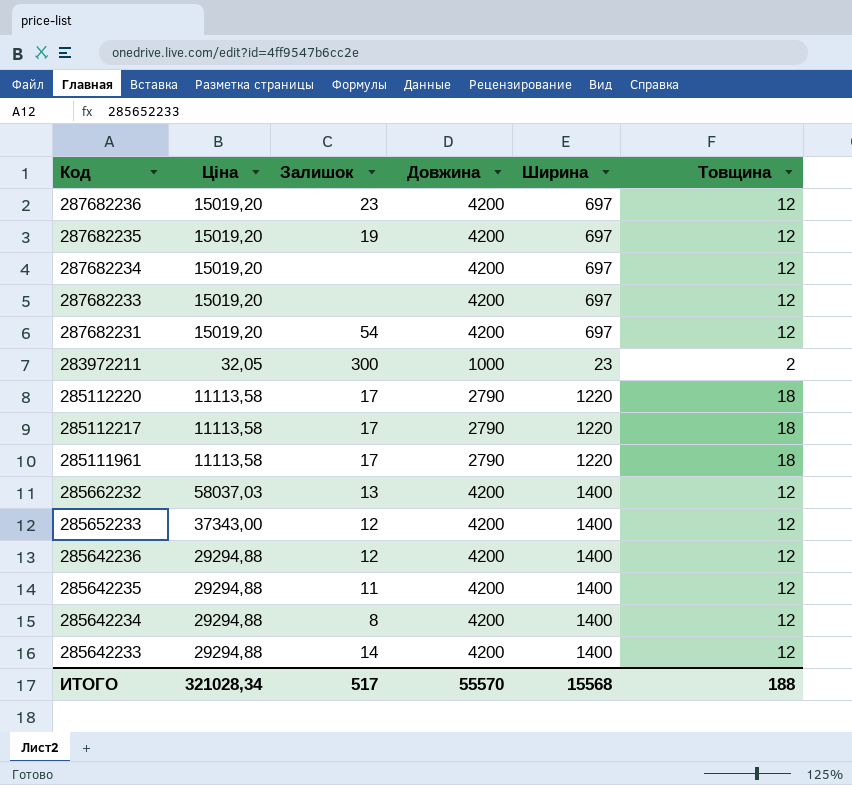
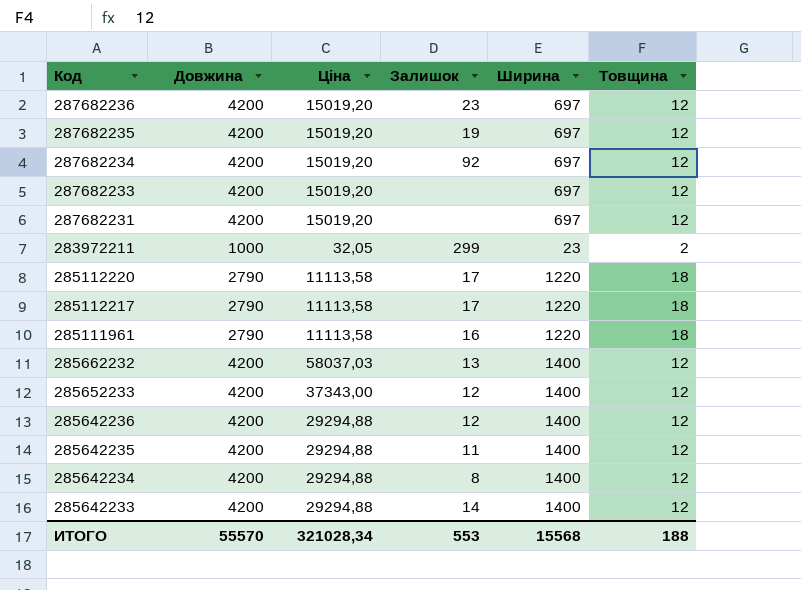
column Довжина | position: 4 -> 2
287682234 | Залишок: none -> 92
287682231 | Залишок: 54 -> none
283972211 | Залишок: 300 -> 299
285111961 | Залишок: 17 -> 16
ИТОГО | Залишок: 517 -> 553

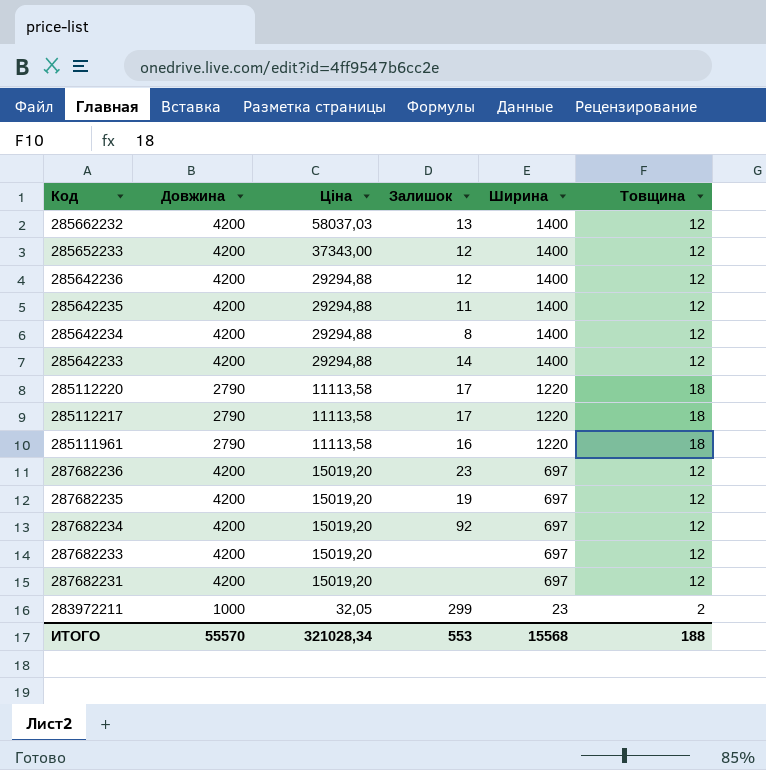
row order: none -> Ширина descending

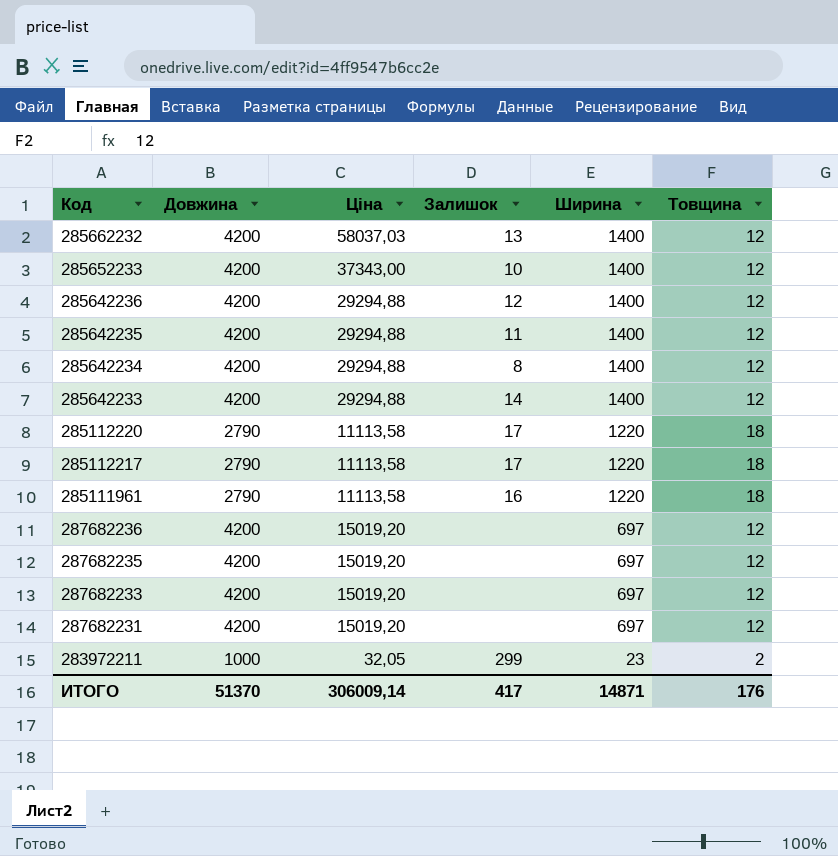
row 287682234: 4200 | 15019,20 | 92 | 697 | 12 -> none
285652233 | Залишок: 12 -> 10
287682236 | Залишок: 23 -> none
287682235 | Залишок: 19 -> none
ИТОГО | Довжина: 55570 -> 51370
ИТОГО | Ціна: 321028,34 -> 306009,14
ИТОГО | Залишок: 553 -> 417
ИТОГО | Ширина: 15568 -> 14871
ИТОГО | Товщина: 188 -> 176

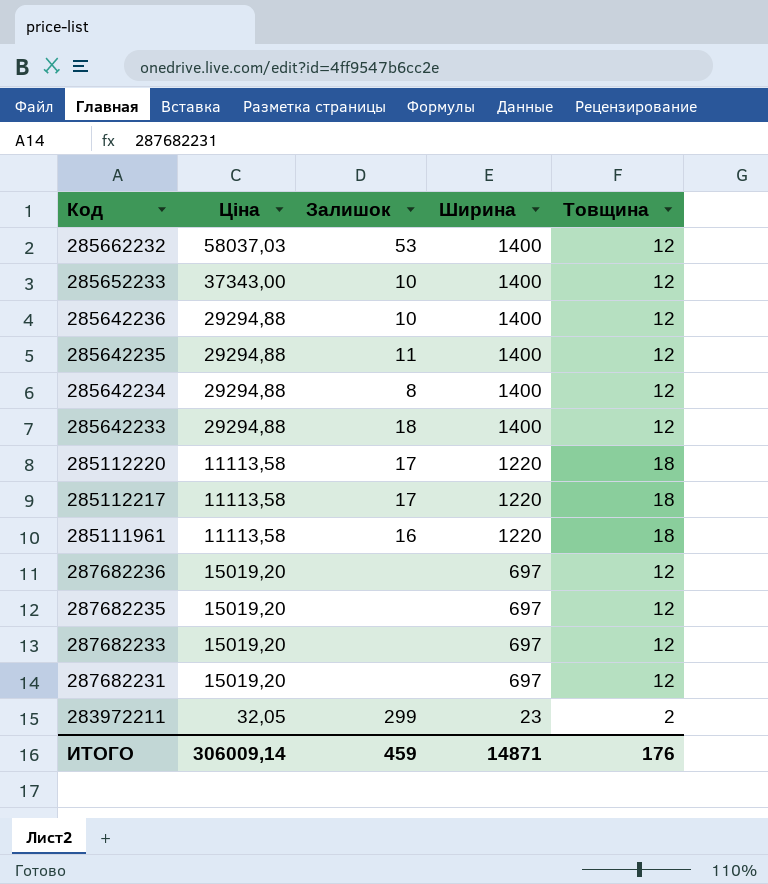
column Довжина | position: 2 -> none
285662232 | Залишок: 13 -> 53
285642236 | Залишок: 12 -> 10
285642233 | Залишок: 14 -> 18
ИТОГО | Залишок: 417 -> 459

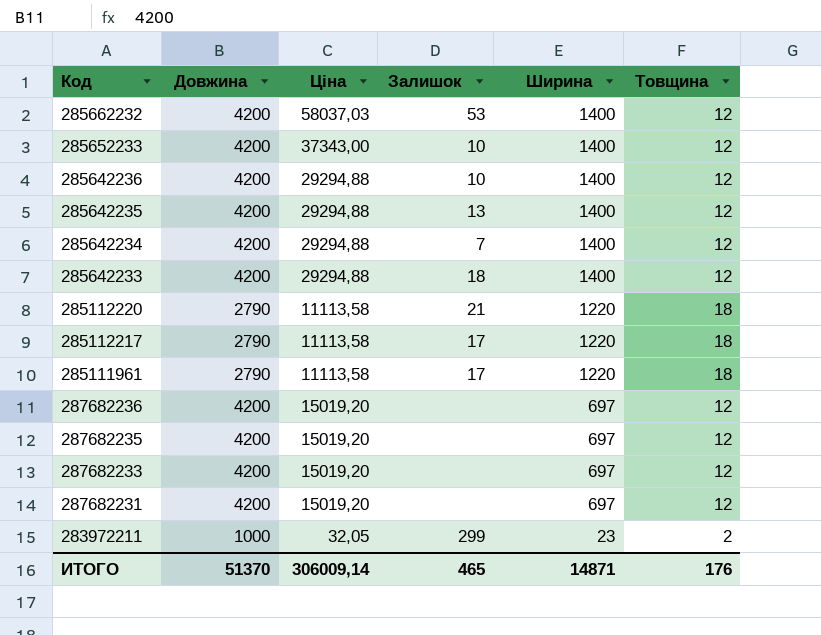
column Довжина | position: none -> 2
285642235 | Залишок: 11 -> 13
285642234 | Залишок: 8 -> 7
285112220 | Залишок: 17 -> 21
285111961 | Залишок: 16 -> 17
ИТОГО | Залишок: 459 -> 465

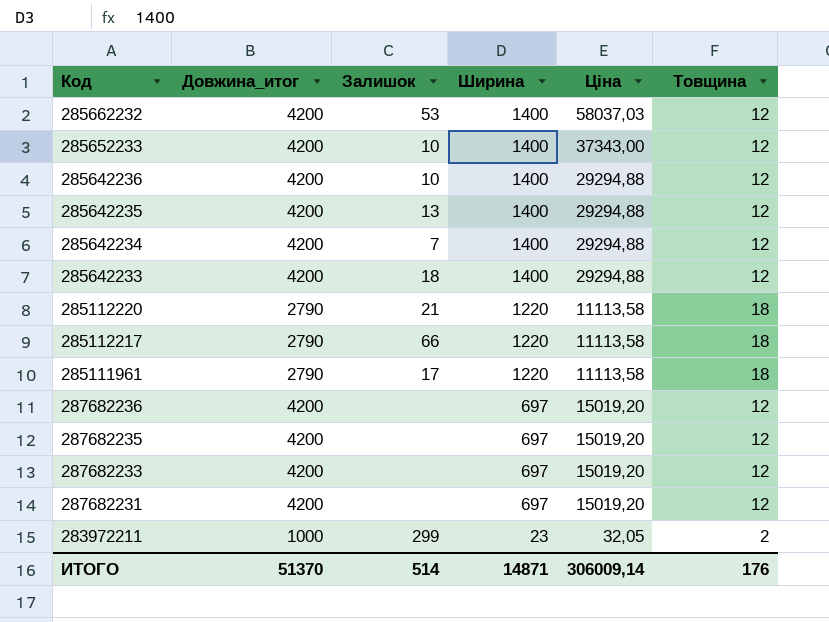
column name: Довжина -> Довжина_итог
column Ціна | position: 3 -> 5
285112217 | Залишок: 17 -> 66
ИТОГО | Залишок: 465 -> 514

